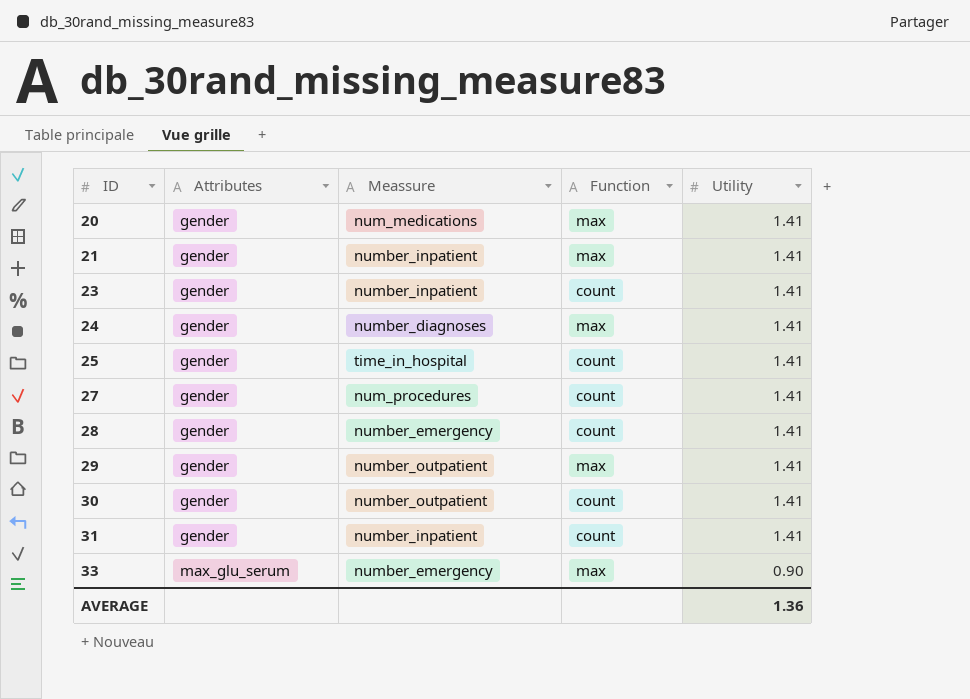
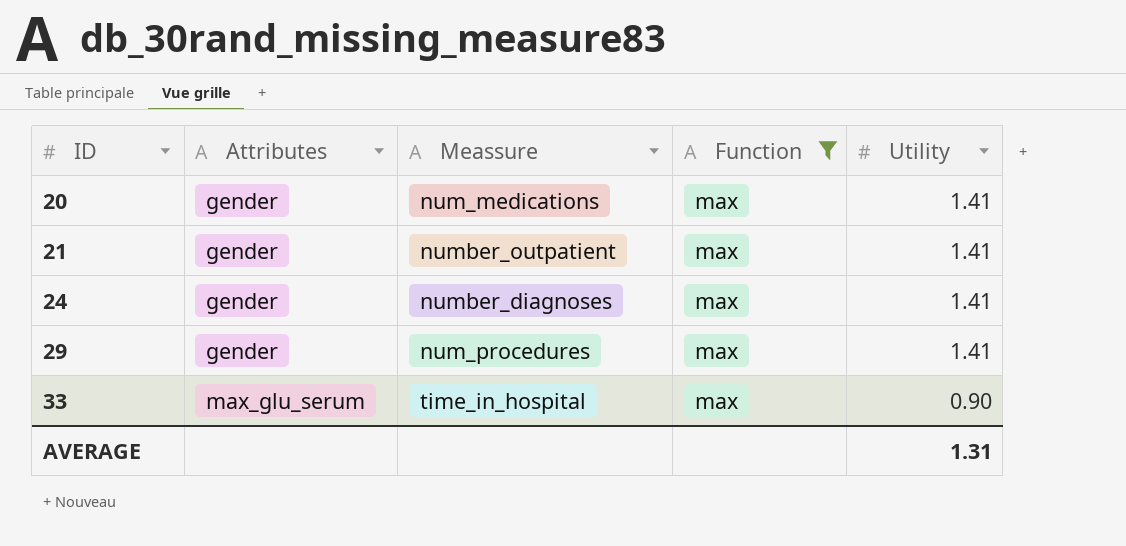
filter: none -> Function = max
21 | Meassure: number_inpatient -> number_outpatient
29 | Meassure: number_outpatient -> num_procedures
33 | Meassure: number_emergency -> time_in_hospital
AVERAGE | Utility: 1.36 -> 1.31

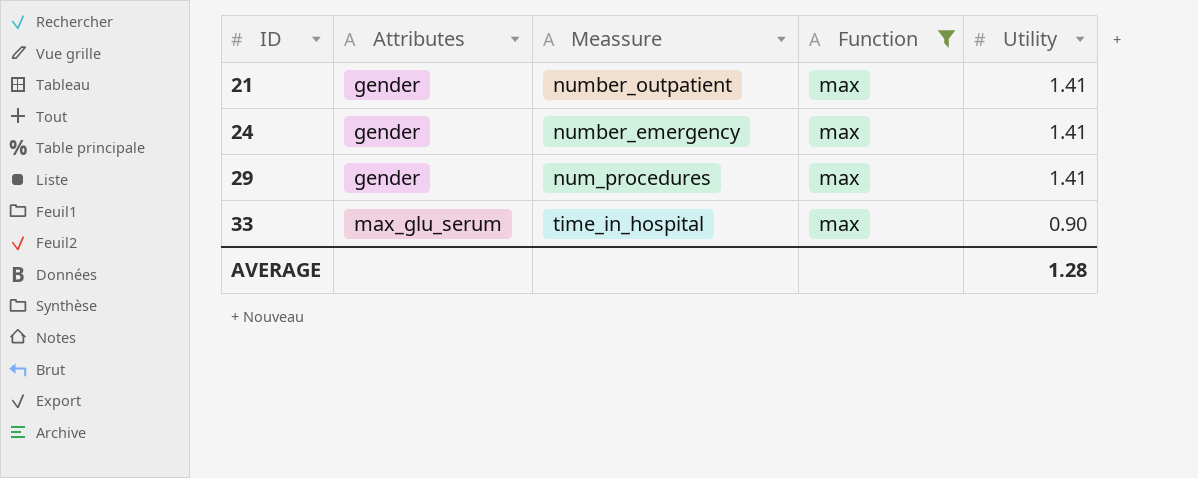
row 20: gender | num_medications | max | 1.41 -> none
24 | Meassure: number_diagnoses -> number_emergency
AVERAGE | Utility: 1.31 -> 1.28

